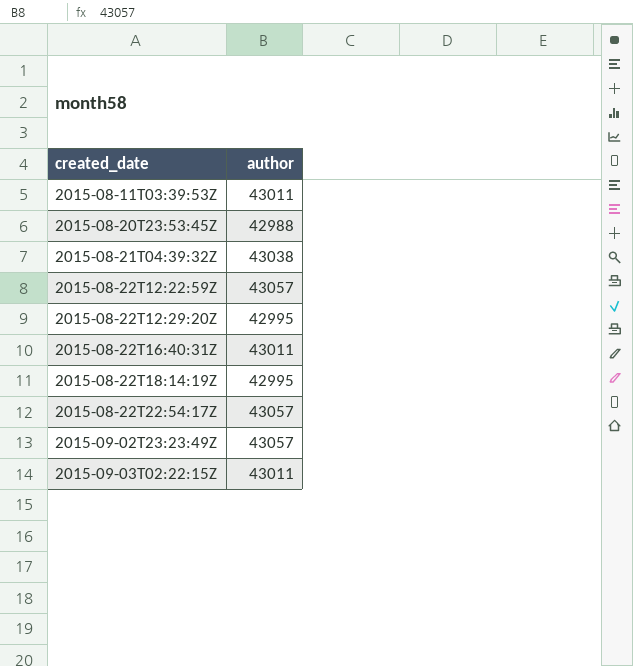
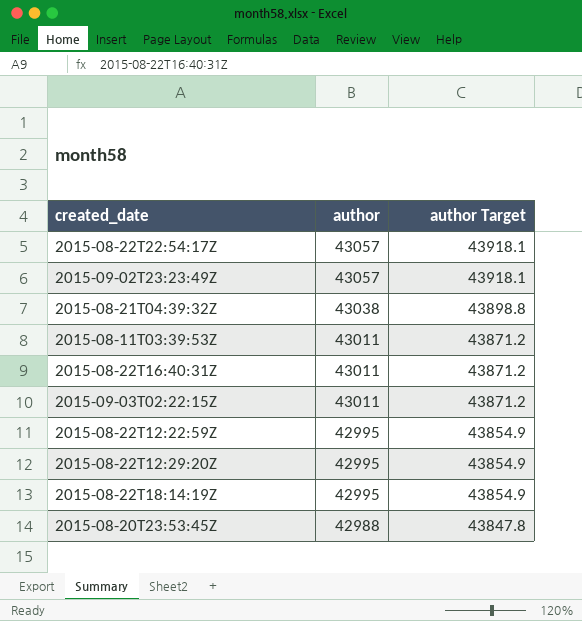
row order: created_date ascending -> author descending
column author Target | formula: none -> [author] * 1.02
2015-08-22T12:22:59Z | author: 43057 -> 42995

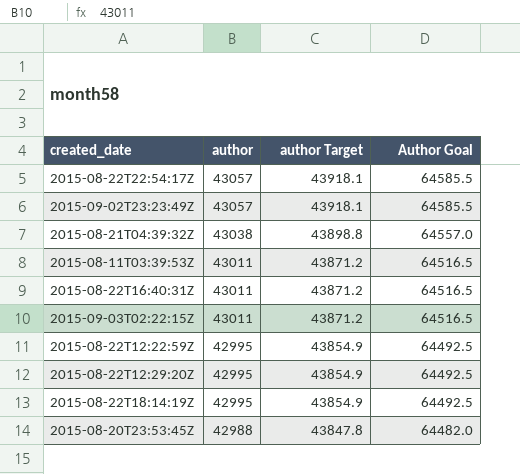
column Author Goal | formula: none -> [author] * 1.5

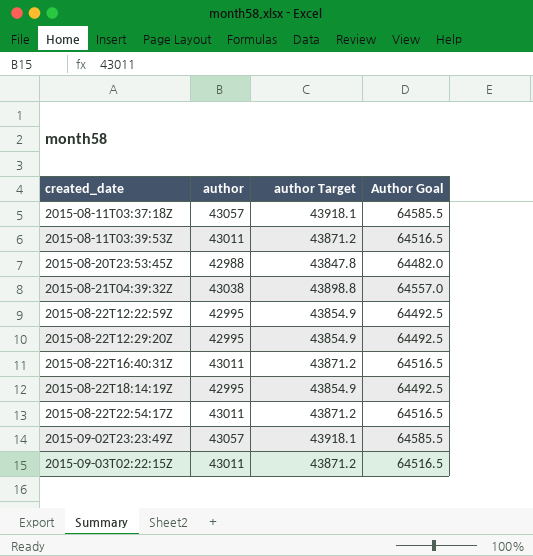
row order: author descending -> created_date ascending
row 2015-08-11T03:37:18Z: none -> 43057 | 43918.1 | 64585.5
2015-08-22T22:54:17Z | author: 43057 -> 43011
2015-08-22T22:54:17Z | author Target: 43918.1 -> 43871.2
2015-08-22T22:54:17Z | Author Goal: 64585.5 -> 64516.5

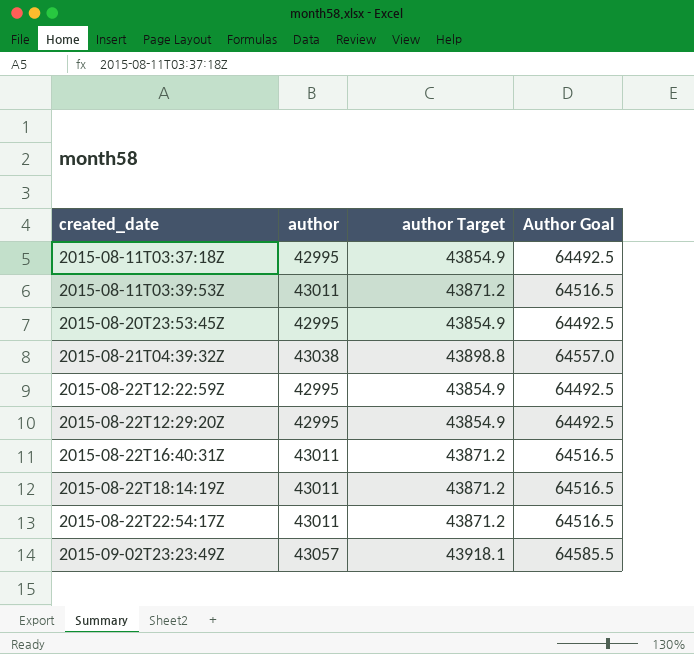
row 2015-09-03T02:22:15Z: 43011 | 43871.2 | 64516.5 -> none
2015-08-11T03:37:18Z | author: 43057 -> 42995
2015-08-11T03:37:18Z | author Target: 43918.1 -> 43854.9
2015-08-11T03:37:18Z | Author Goal: 64585.5 -> 64492.5
2015-08-20T23:53:45Z | author: 42988 -> 42995
2015-08-20T23:53:45Z | author Target: 43847.8 -> 43854.9
2015-08-20T23:53:45Z | Author Goal: 64482.0 -> 64492.5
2015-08-22T18:14:19Z | author: 42995 -> 43011
2015-08-22T18:14:19Z | author Target: 43854.9 -> 43871.2
2015-08-22T18:14:19Z | Author Goal: 64492.5 -> 64516.5

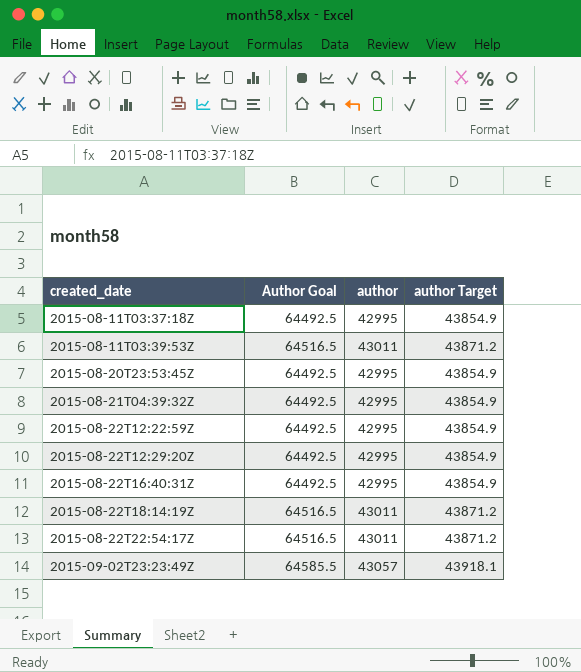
column Author Goal | position: 4 -> 2
2015-08-21T04:39:32Z | Author Goal: 64557.0 -> 64492.5
2015-08-21T04:39:32Z | author: 43038 -> 42995
2015-08-21T04:39:32Z | author Target: 43898.8 -> 43854.9
2015-08-22T16:40:31Z | Author Goal: 64516.5 -> 64492.5
2015-08-22T16:40:31Z | author: 43011 -> 42995
2015-08-22T16:40:31Z | author Target: 43871.2 -> 43854.9

